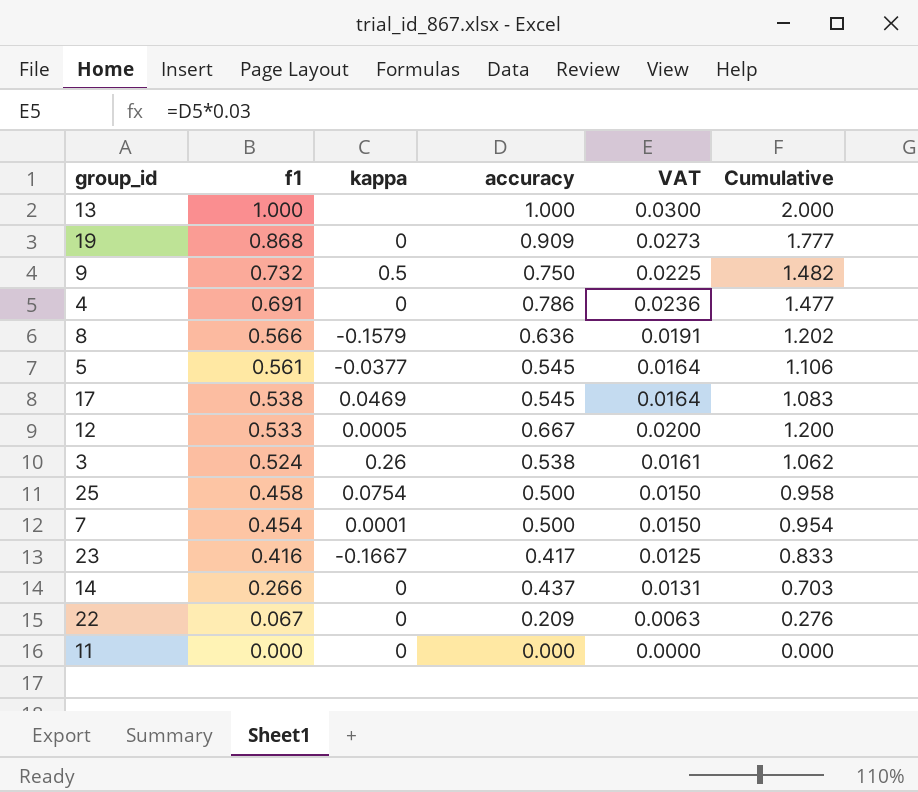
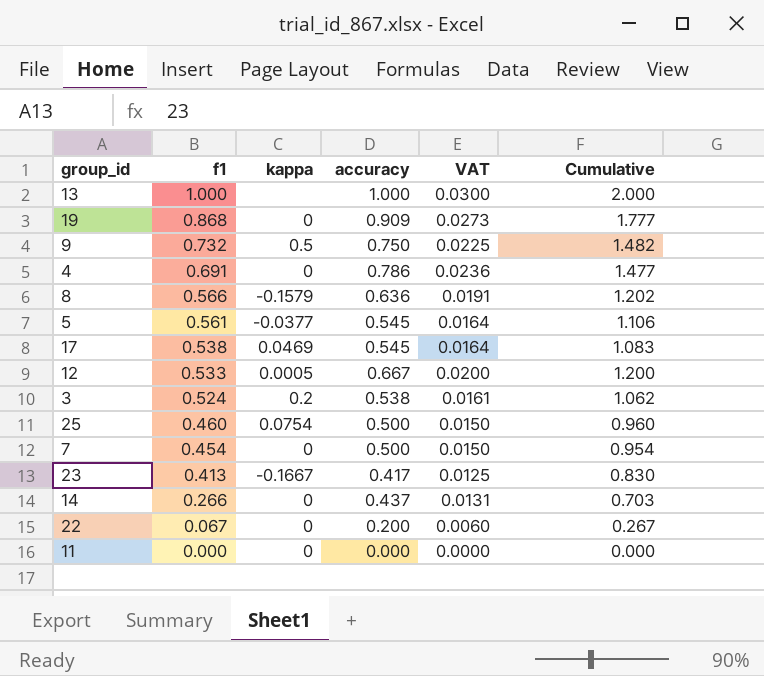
3 | kappa: 0.26 -> 0.2
25 | f1: 0.458 -> 0.460
25 | Cumulative: 0.958 -> 0.960
7 | kappa: 0.0001 -> 0
23 | f1: 0.416 -> 0.413
23 | Cumulative: 0.833 -> 0.830
22 | accuracy: 0.209 -> 0.200
22 | VAT: 0.0063 -> 0.0060
22 | Cumulative: 0.276 -> 0.267

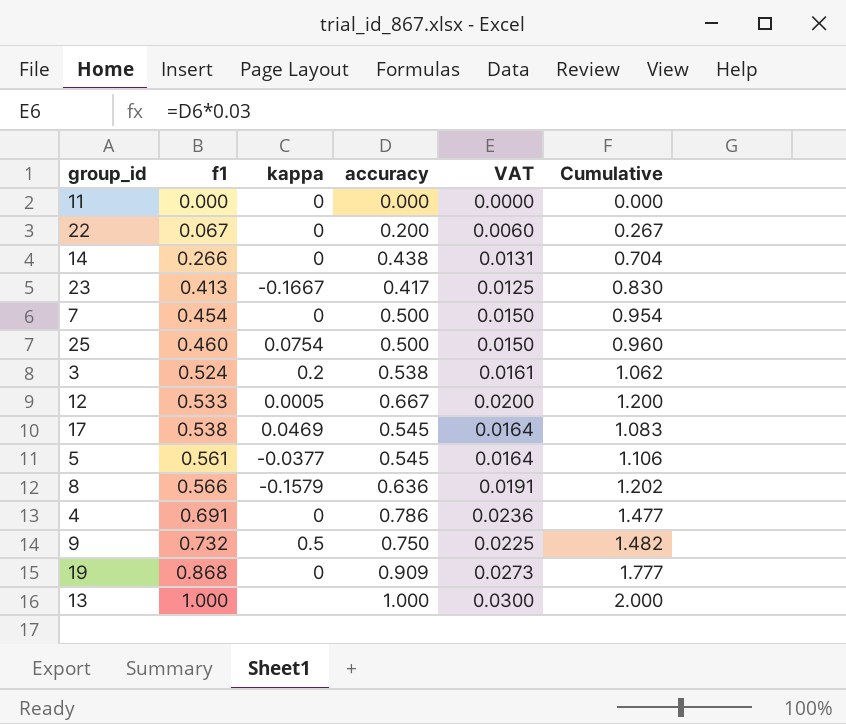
row order: f1 descending -> f1 ascending
14 | accuracy: 0.437 -> 0.438
14 | Cumulative: 0.703 -> 0.704

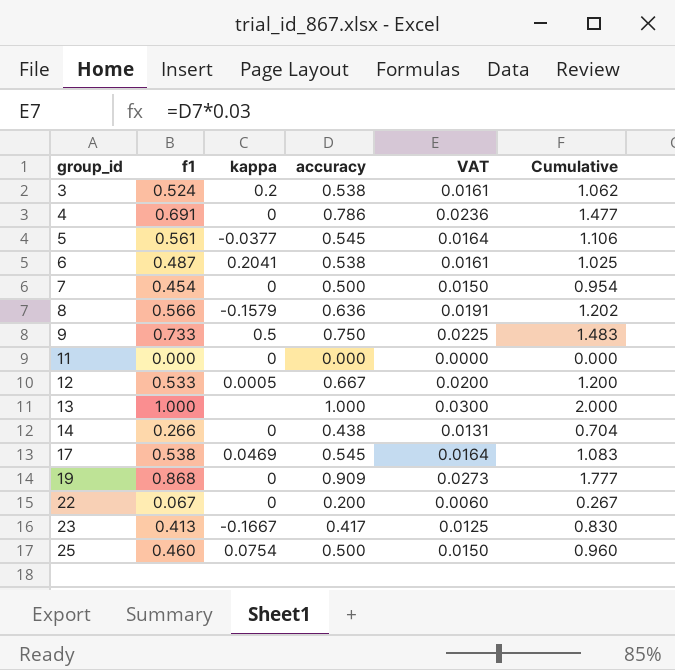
row order: f1 ascending -> group_id ascending
row 6: none -> 0.487 | 0.2041 | 0.538 | 0.0161 | 1.025
9 | f1: 0.732 -> 0.733
9 | Cumulative: 1.482 -> 1.483

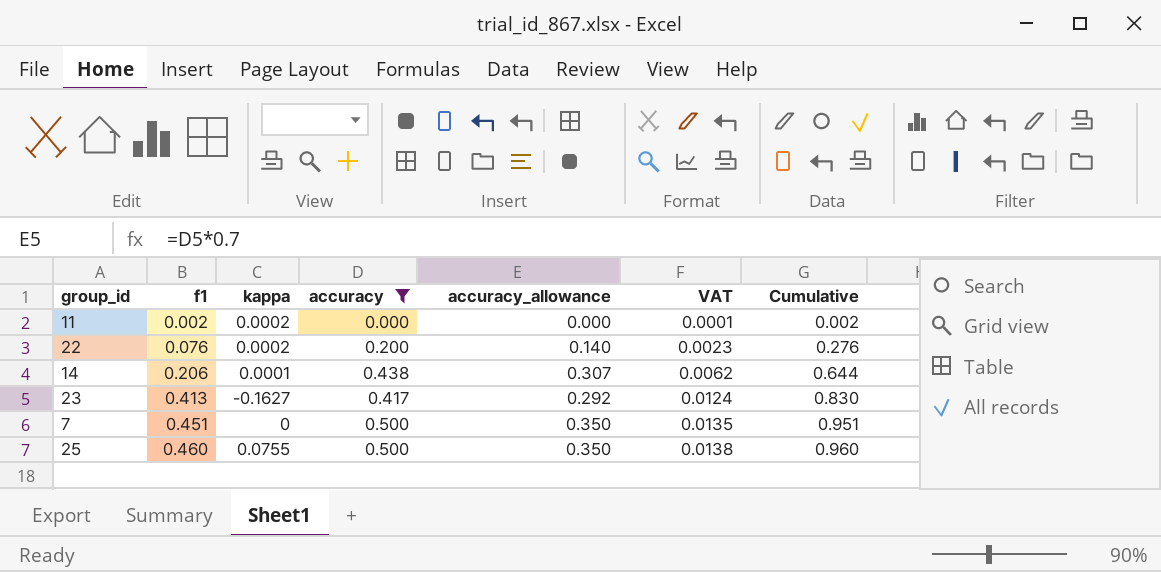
filter: none -> accuracy <= 0.500
row order: group_id ascending -> f1 ascending
column accuracy_allowance | formula: none -> [accuracy] * 0.7
column VAT | formula: [accuracy] * 0.03 -> [f1] * 0.03
11 | f1: 0.000 -> 0.002
11 | kappa: 0 -> 0.0002
11 | Cumulative: 0.000 -> 0.002
22 | f1: 0.067 -> 0.076
22 | kappa: 0 -> 0.0002
22 | Cumulative: 0.267 -> 0.276
14 | f1: 0.266 -> 0.206
14 | kappa: 0 -> 0.0001
14 | Cumulative: 0.704 -> 0.644
23 | kappa: -0.1667 -> -0.1627
7 | f1: 0.454 -> 0.451
7 | Cumulative: 0.954 -> 0.951
25 | kappa: 0.0754 -> 0.0755

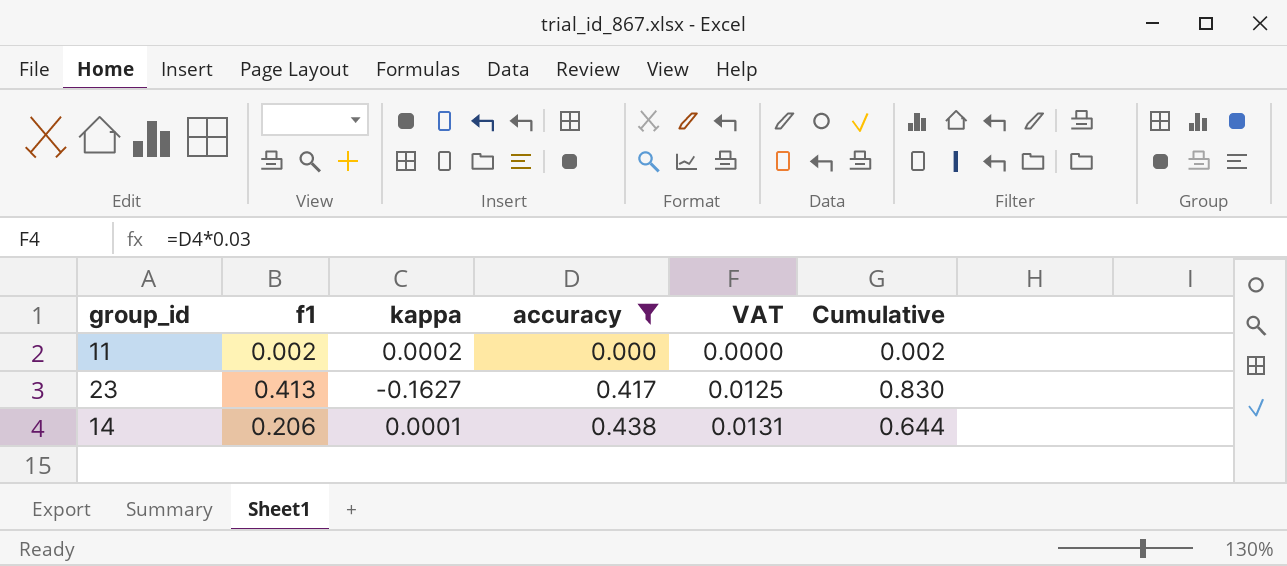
row order: f1 ascending -> accuracy ascending
column accuracy_allowance | formula: [accuracy] * 0.7 -> none
column VAT | formula: [f1] * 0.03 -> [accuracy] * 0.03
row 22: 0.076 | 0.0002 | 0.200 | 0.140 | 0.0023 | 0.276 -> none
row 7: 0.451 | 0 | 0.500 | 0.350 | 0.0135 | 0.951 -> none
row 25: 0.460 | 0.0755 | 0.500 | 0.350 | 0.0138 | 0.960 -> none

